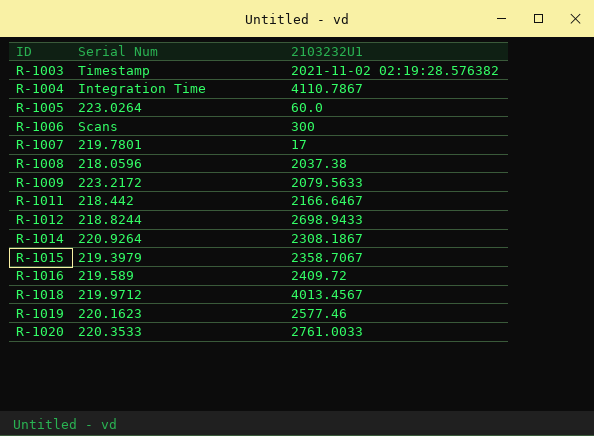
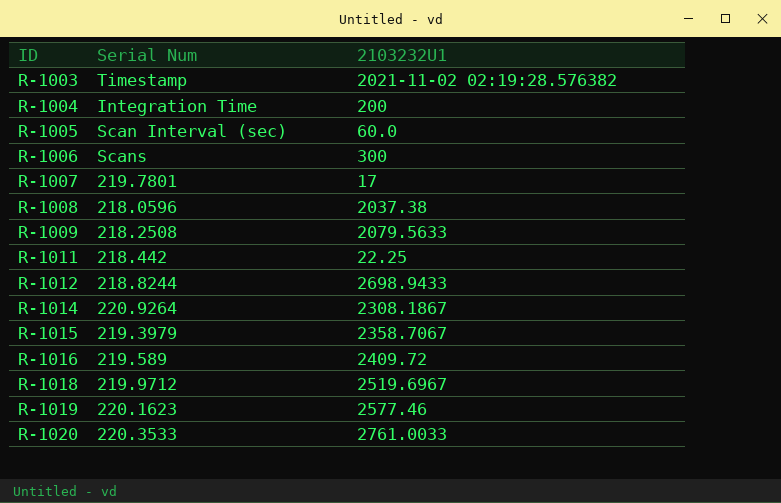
R-1004 | 2103232U1: 4110.7867 -> 200
R-1005 | Serial Num: 223.0264 -> Scan Interval (sec)
R-1009 | Serial Num: 223.2172 -> 218.2508
R-1011 | 2103232U1: 2166.6467 -> 22.25
R-1018 | 2103232U1: 4013.4567 -> 2519.6967

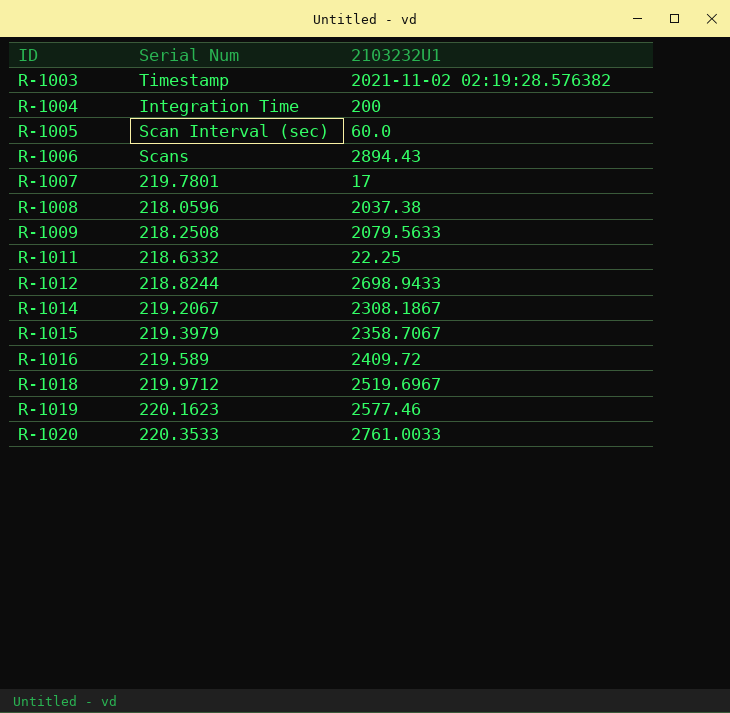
R-1006 | 2103232U1: 300 -> 2894.43
R-1011 | Serial Num: 218.442 -> 218.6332
R-1014 | Serial Num: 220.9264 -> 219.2067

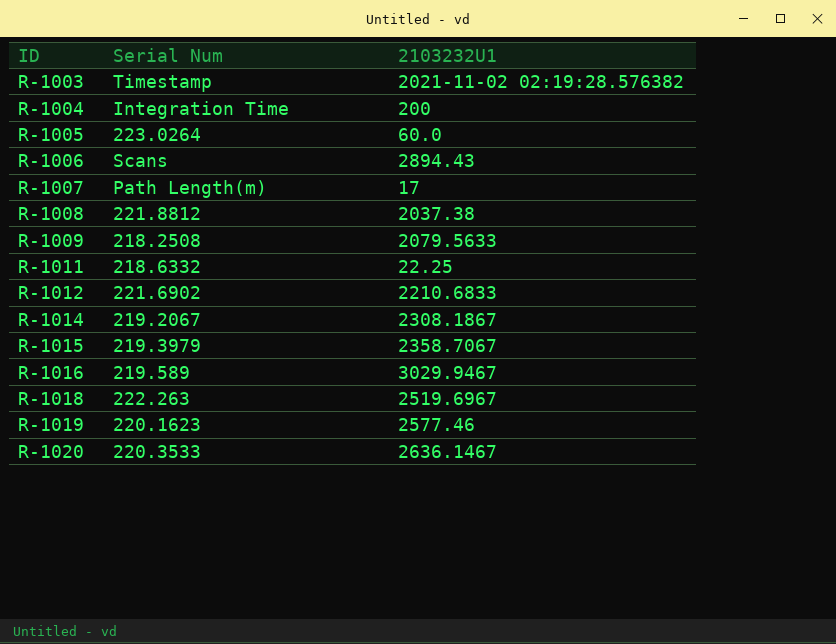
R-1005 | Serial Num: Scan Interval (sec) -> 223.0264
R-1007 | Serial Num: 219.7801 -> Path Length(m)
R-1008 | Serial Num: 218.0596 -> 221.8812
R-1012 | Serial Num: 218.8244 -> 221.6902
R-1012 | 2103232U1: 2698.9433 -> 2210.6833
R-1016 | 2103232U1: 2409.72 -> 3029.9467
R-1018 | Serial Num: 219.9712 -> 222.263
R-1020 | 2103232U1: 2761.0033 -> 2636.1467

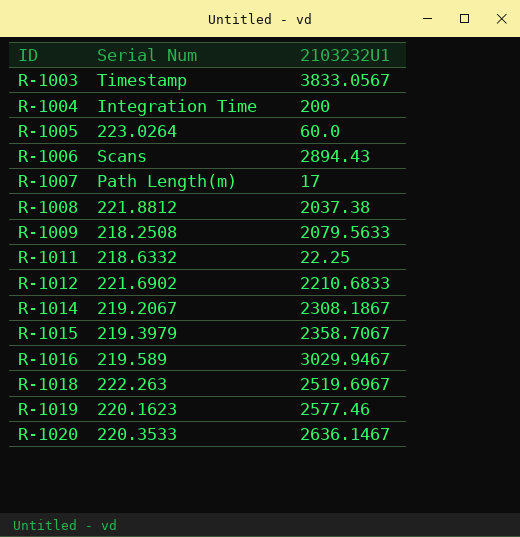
R-1003 | 2103232U1: 2021-11-02 02:19:28.576382 -> 3833.0567

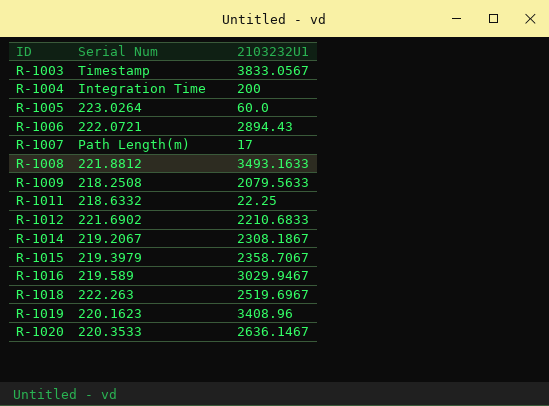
R-1006 | Serial Num: Scans -> 222.0721
R-1008 | 2103232U1: 2037.38 -> 3493.1633
R-1019 | 2103232U1: 2577.46 -> 3408.96

